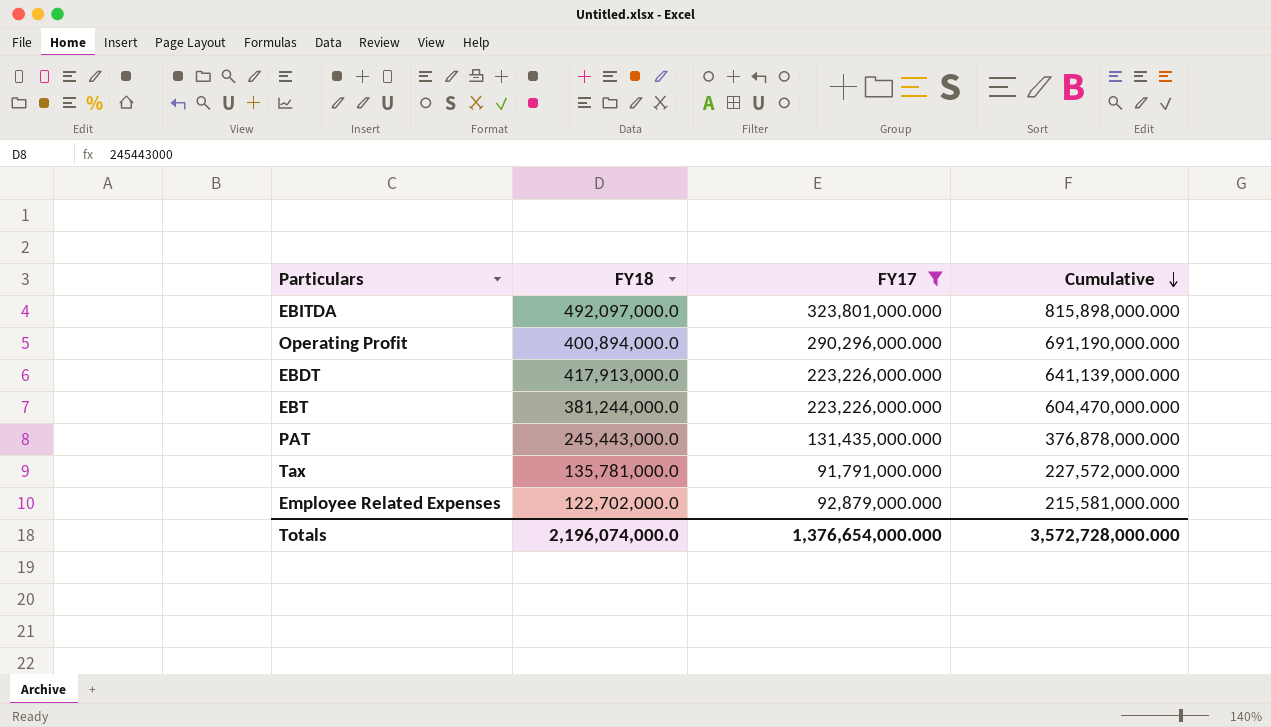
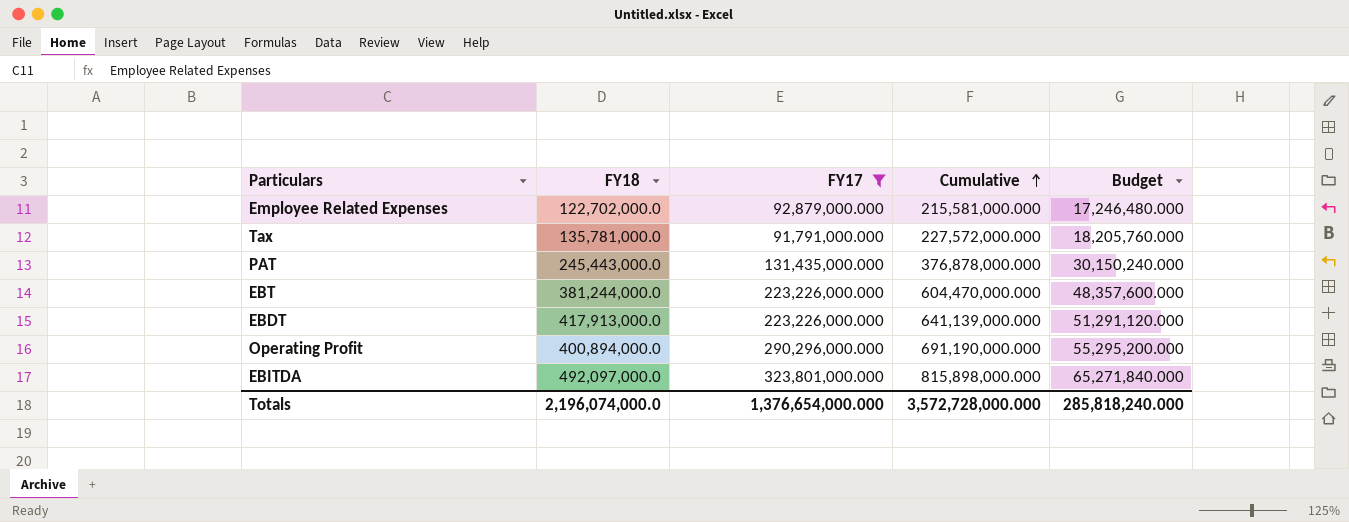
row order: Cumulative descending -> Cumulative ascending
column Budget | formula: none -> [Cumulative] * 0.08

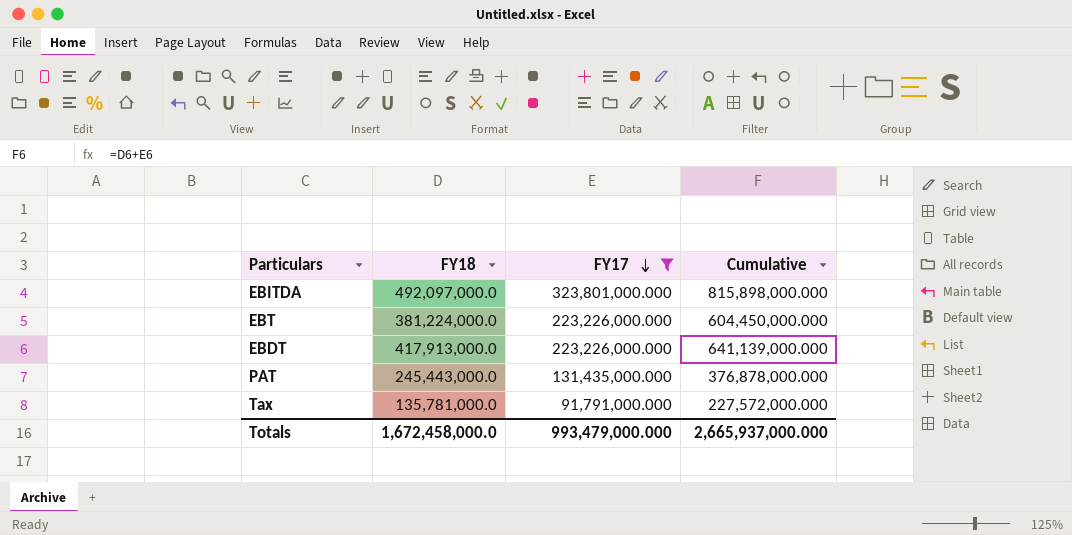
row order: Cumulative ascending -> FY17 descending
column Budget | formula: [Cumulative] * 0.08 -> none
row Employee Related Expenses: 122,702,000.0 | 92,879,000.000 | 215,581,000.000 | 17,246,480.000 -> none
row Operating Profit: 400,894,000.0 | 290,296,000.000 | 691,190,000.000 | 55,295,200.000 -> none
EBT | FY18: 381,244,000.0 -> 381,224,000.0
EBT | Cumulative: 604,470,000.000 -> 604,450,000.000
Totals | FY18: 2,196,074,000.0 -> 1,672,458,000.0
Totals | FY17: 1,376,654,000.000 -> 993,479,000.000
Totals | Cumulative: 3,572,728,000.000 -> 2,665,937,000.000

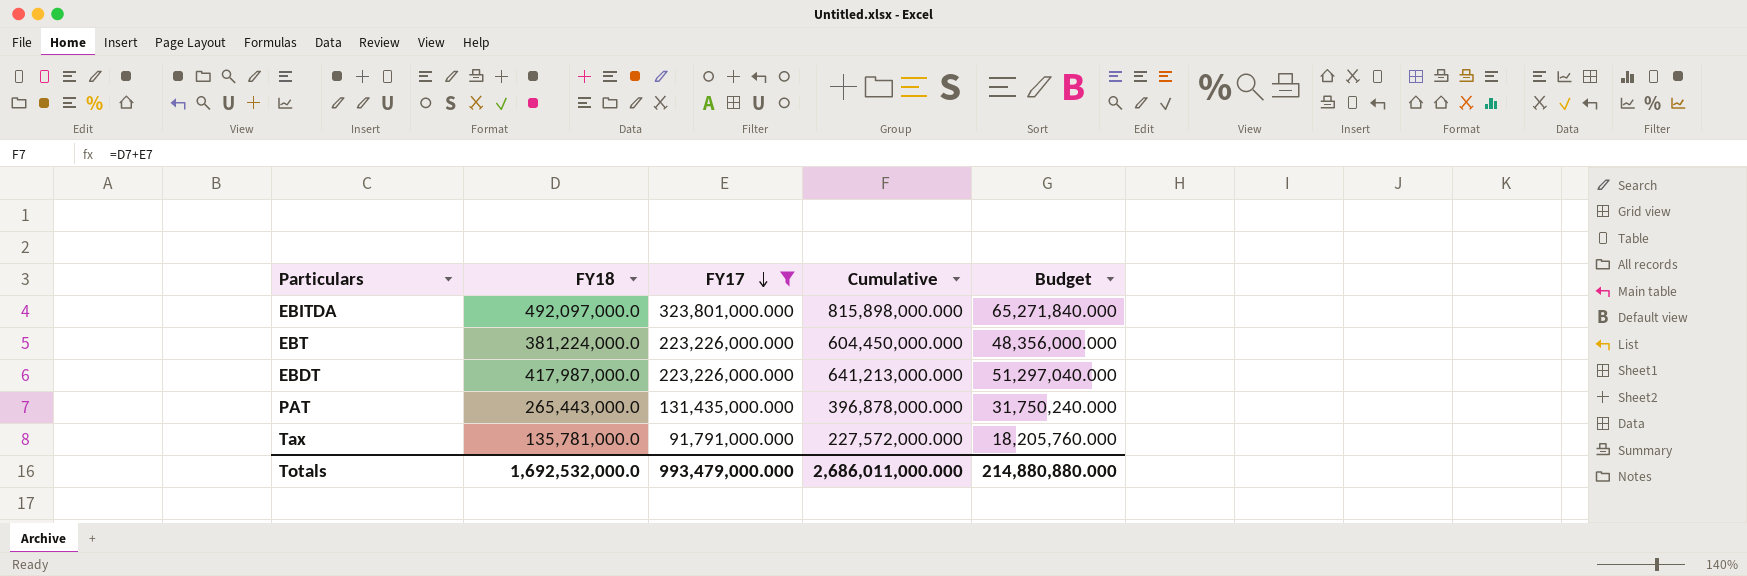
column Budget | formula: none -> [Cumulative] * 0.08
EBDT | FY18: 417,913,000.0 -> 417,987,000.0
EBDT | Cumulative: 641,139,000.000 -> 641,213,000.000
PAT | FY18: 245,443,000.0 -> 265,443,000.0
PAT | Cumulative: 376,878,000.000 -> 396,878,000.000
Totals | FY18: 1,672,458,000.0 -> 1,692,532,000.0
Totals | Cumulative: 2,665,937,000.000 -> 2,686,011,000.000

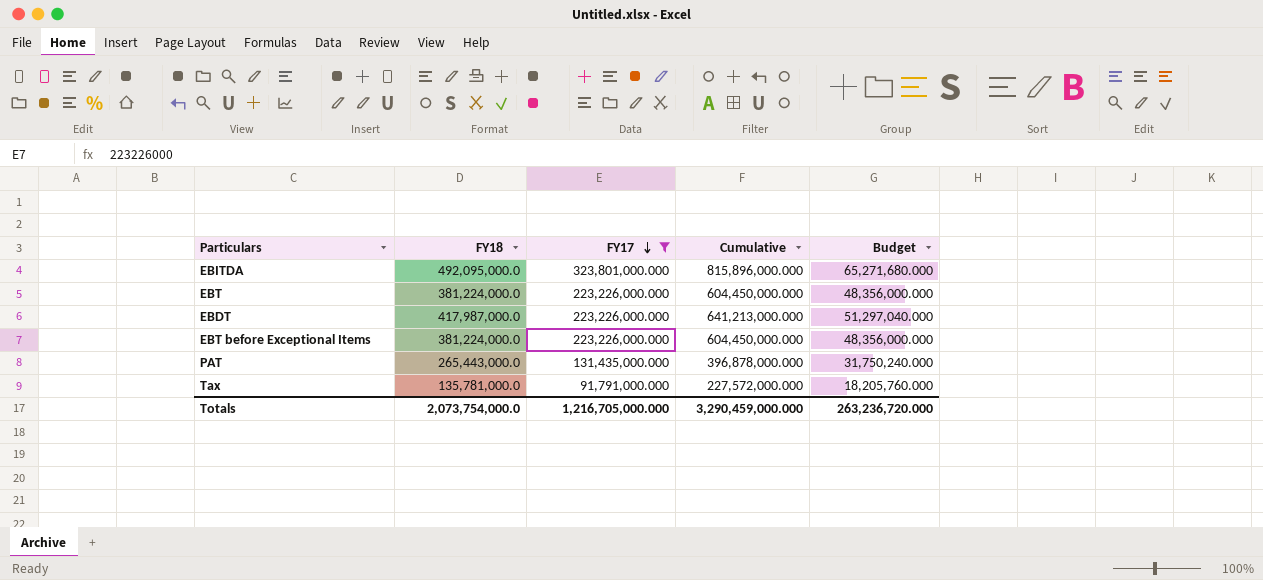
EBITDA | FY18: 492,097,000.0 -> 492,095,000.0
EBITDA | Cumulative: 815,898,000.000 -> 815,896,000.000
EBITDA | Budget: 65,271,840.000 -> 65,271,680.000
row EBT before Exceptional Items: none -> 381,224,000.0 | 223,226,000.000 | 604,450,000.000 | 48,356,000.000
Totals | FY18: 1,692,532,000.0 -> 2,073,754,000.0
Totals | FY17: 993,479,000.000 -> 1,216,705,000.000
Totals | Cumulative: 2,686,011,000.000 -> 3,290,459,000.000
Totals | Budget: 214,880,880.000 -> 263,236,720.000

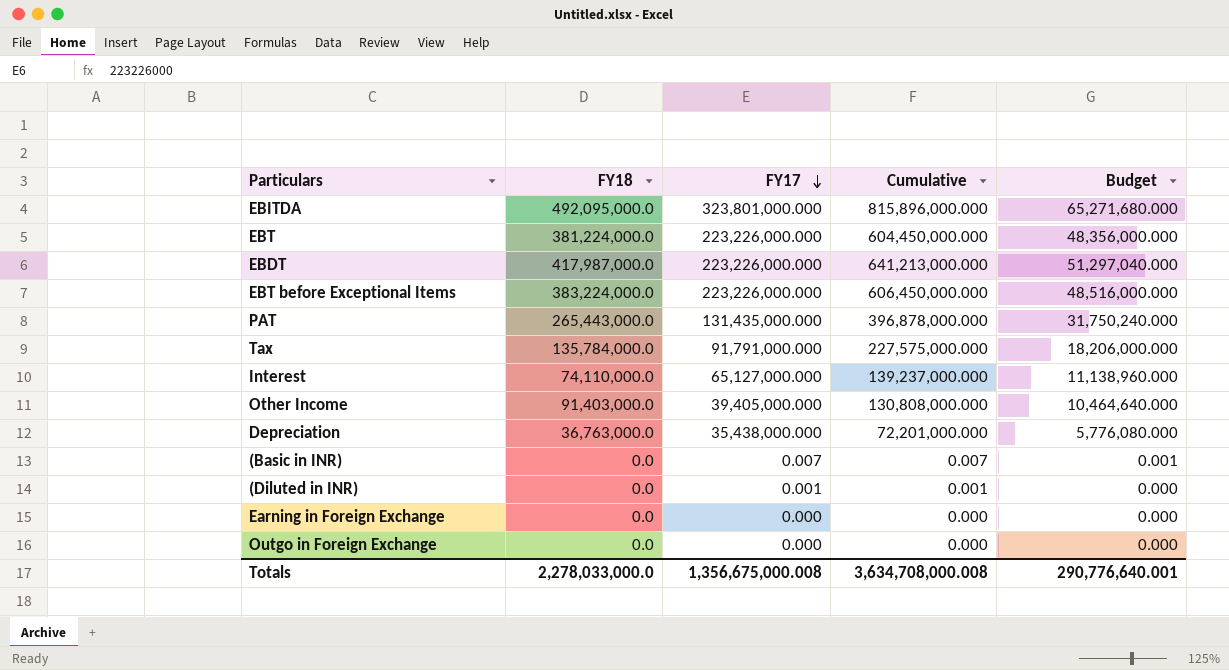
filter: FY17 >= 91,791,000.000 -> none
EBT before Exceptional Items | FY18: 381,224,000.0 -> 383,224,000.0
EBT before Exceptional Items | Cumulative: 604,450,000.000 -> 606,450,000.000
EBT before Exceptional Items | Budget: 48,356,000.000 -> 48,516,000.000
Tax | FY18: 135,781,000.0 -> 135,784,000.0
Tax | Cumulative: 227,572,000.000 -> 227,575,000.000
Tax | Budget: 18,205,760.000 -> 18,206,000.000
Totals | FY18: 2,073,754,000.0 -> 2,278,033,000.0
Totals | FY17: 1,216,705,000.000 -> 1,356,675,000.008
Totals | Cumulative: 3,290,459,000.000 -> 3,634,708,000.008
Totals | Budget: 263,236,720.000 -> 290,776,640.001

